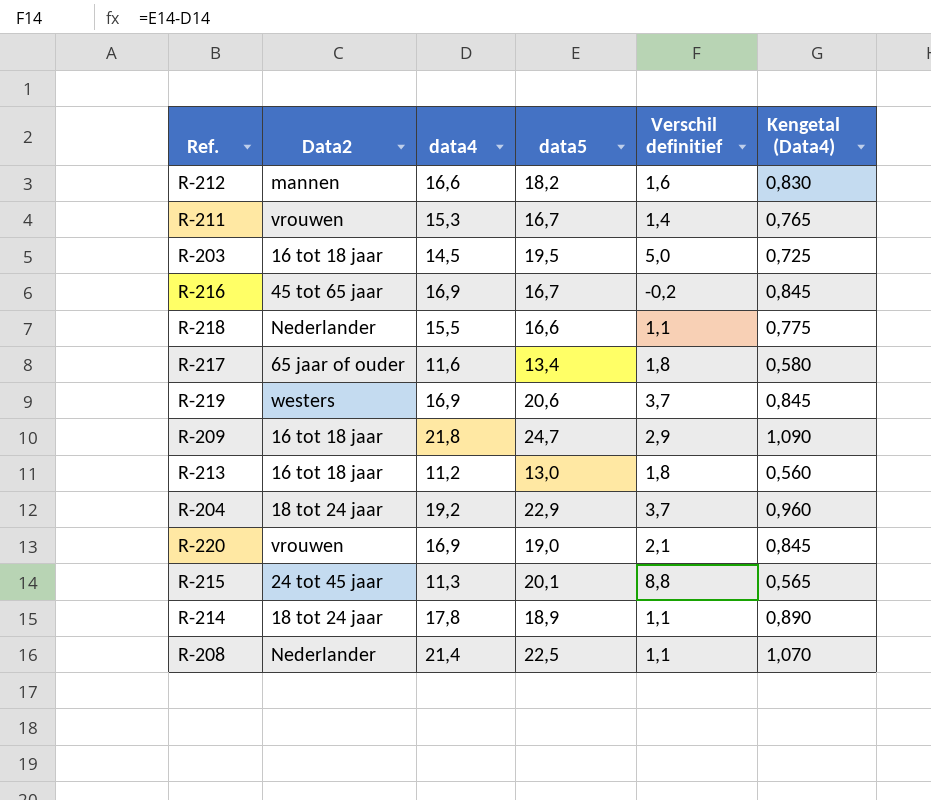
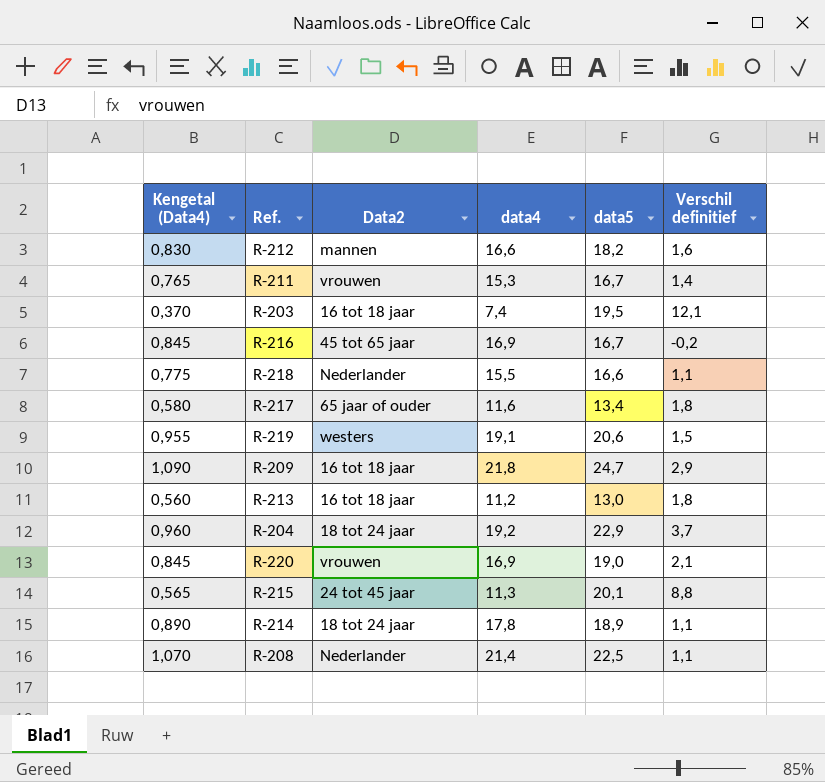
column Kengetal (Data4) | position: 6 -> 1
R-203 | Kengetal (Data4): 0,725 -> 0,370
R-203 | data4: 14,5 -> 7,4
R-203 | Verschil definitief: 5,0 -> 12,1
R-219 | Kengetal (Data4): 0,845 -> 0,955
R-219 | data4: 16,9 -> 19,1
R-219 | Verschil definitief: 3,7 -> 1,5

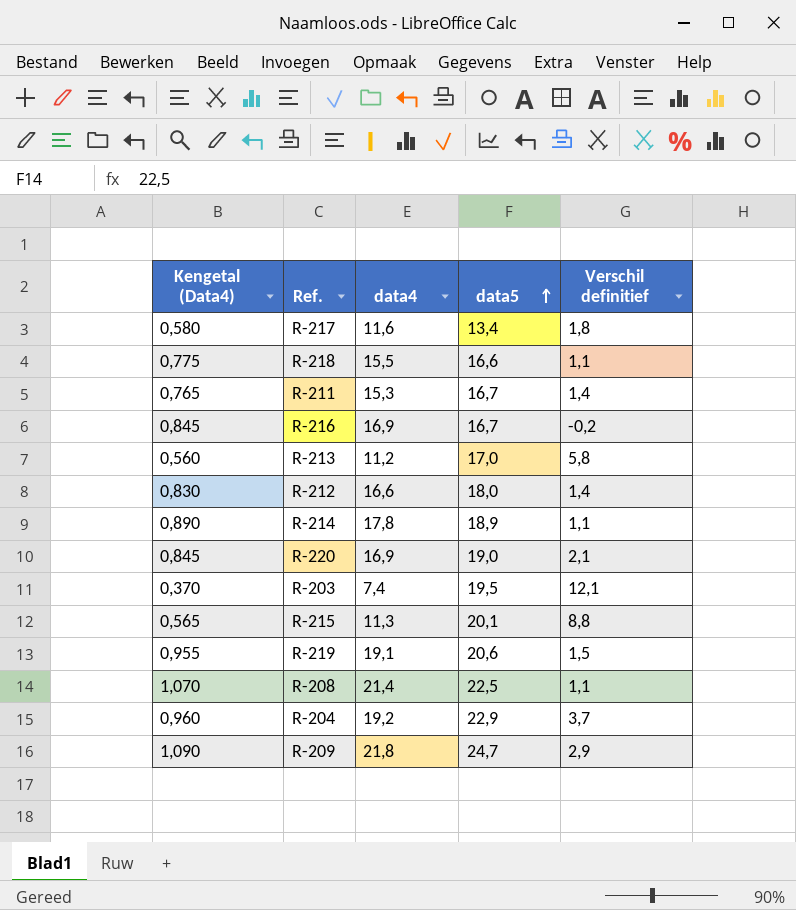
row order: none -> data5 ascending
column Data2 | position: 3 -> none
R-213 | data5: 13,0 -> 17,0
R-213 | Verschil definitief: 1,8 -> 5,8
R-212 | data5: 18,2 -> 18,0
R-212 | Verschil definitief: 1,6 -> 1,4

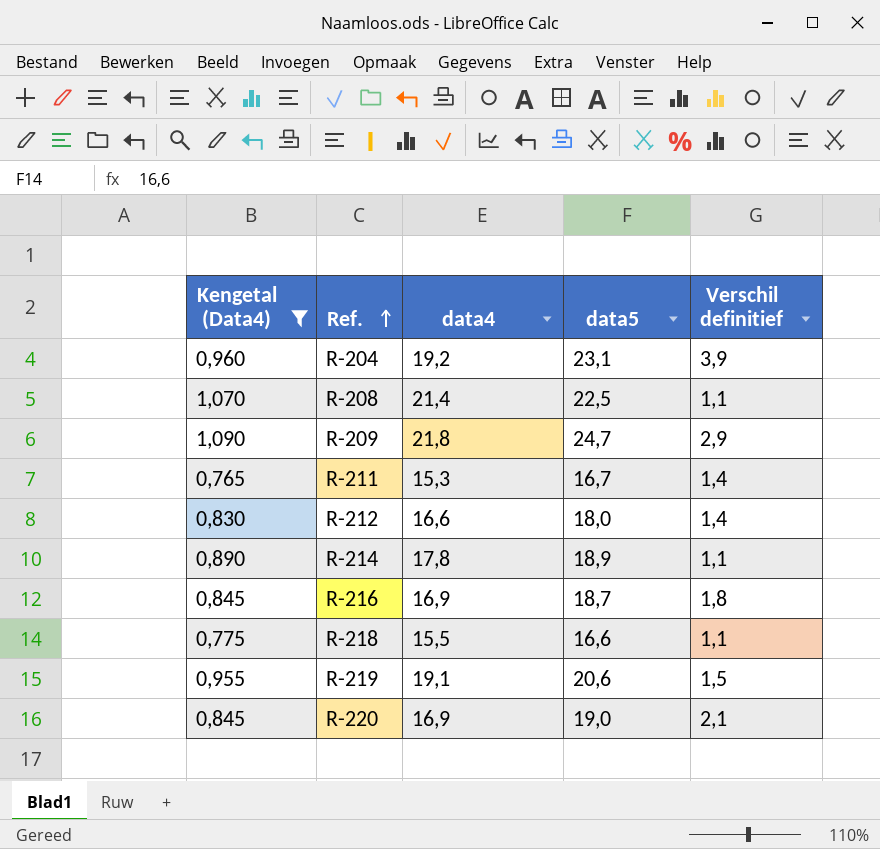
filter: none -> Kengetal (Data4) >= 0,765
row order: data5 ascending -> Ref. ascending
R-204 | data5: 22,9 -> 23,1
R-204 | Verschil definitief: 3,7 -> 3,9
R-216 | data5: 16,7 -> 18,7
R-216 | Verschil definitief: -0,2 -> 1,8

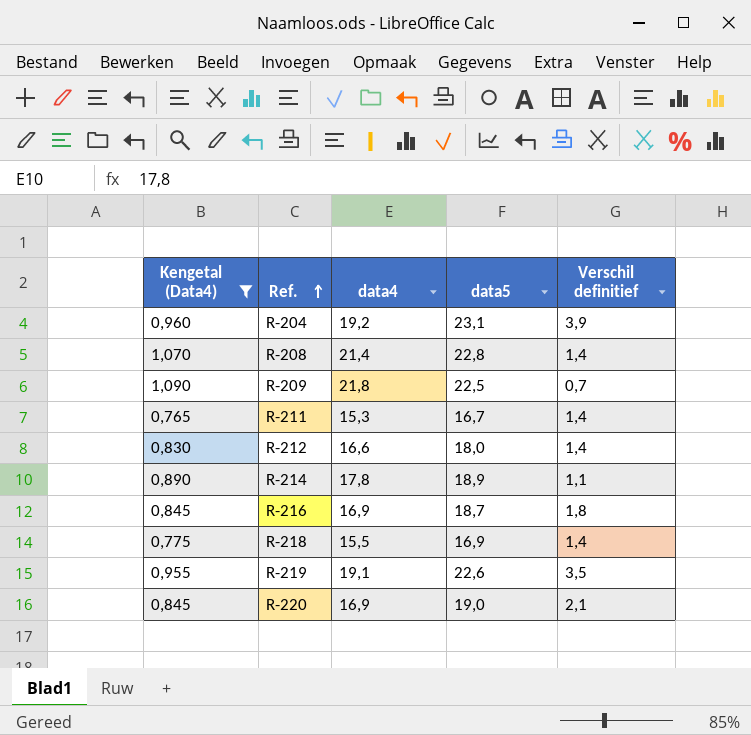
R-208 | data5: 22,5 -> 22,8
R-208 | Verschil definitief: 1,1 -> 1,4
R-209 | data5: 24,7 -> 22,5
R-209 | Verschil definitief: 2,9 -> 0,7
R-218 | data5: 16,6 -> 16,9
R-218 | Verschil definitief: 1,1 -> 1,4
R-219 | data5: 20,6 -> 22,6
R-219 | Verschil definitief: 1,5 -> 3,5

